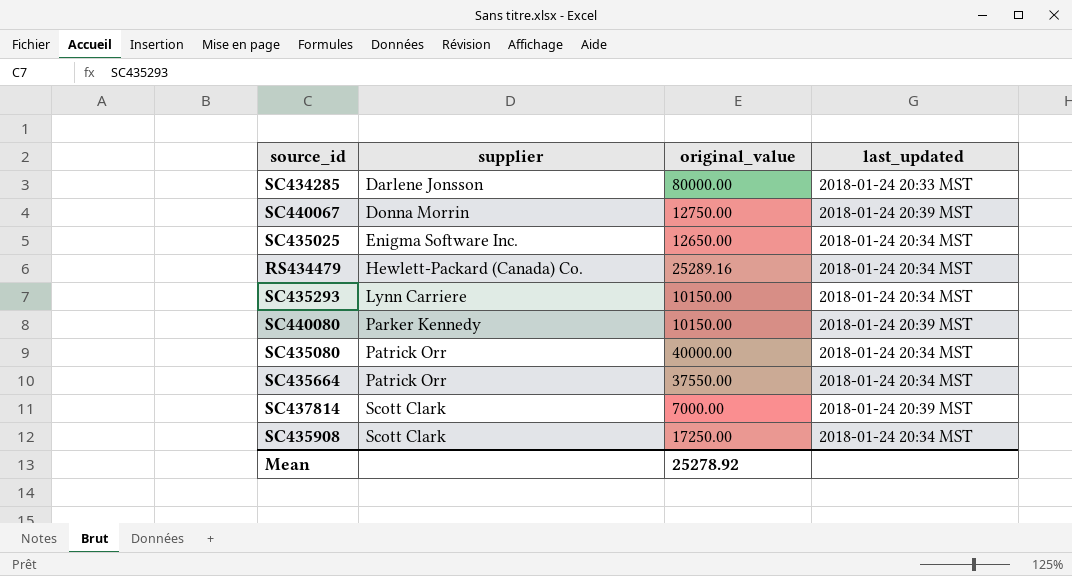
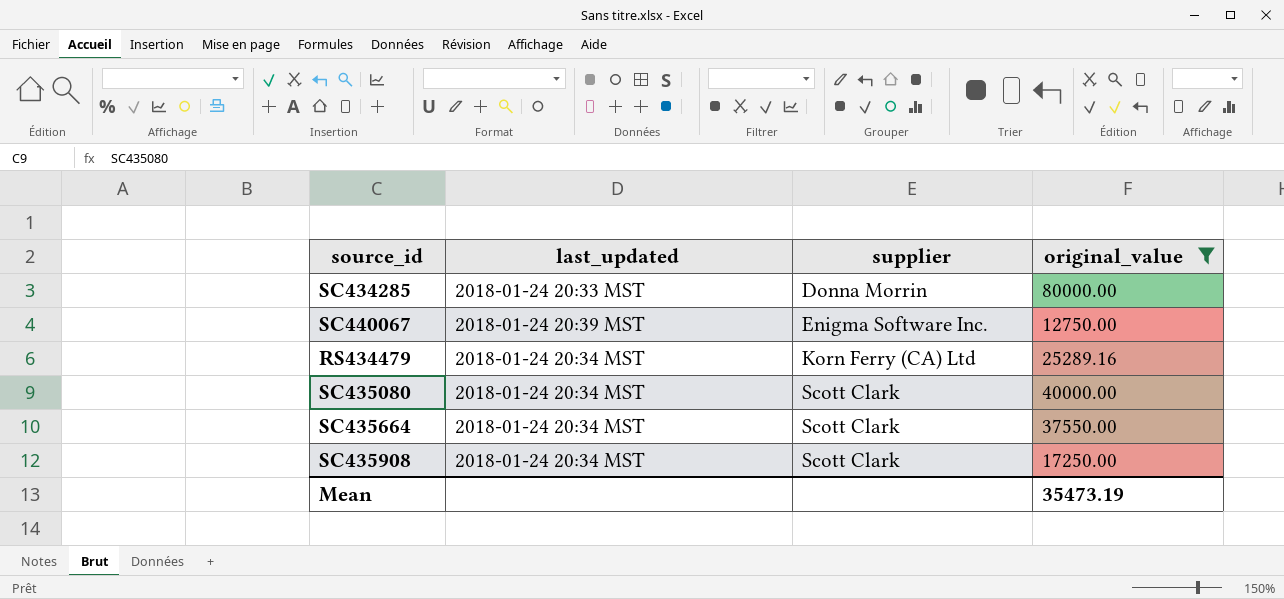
filter: none -> original_value >= 12750.00
column last_updated | position: 4 -> 2
SC434285 | supplier: Darlene Jonsson -> Donna Morrin
SC440067 | supplier: Donna Morrin -> Enigma Software Inc.
RS434479 | supplier: Hewlett-Packard (Canada) Co. -> Korn Ferry (CA) Ltd
SC435080 | supplier: Patrick Orr -> Scott Clark
SC435664 | supplier: Patrick Orr -> Scott Clark
Mean | original_value: 25278.92 -> 35473.19

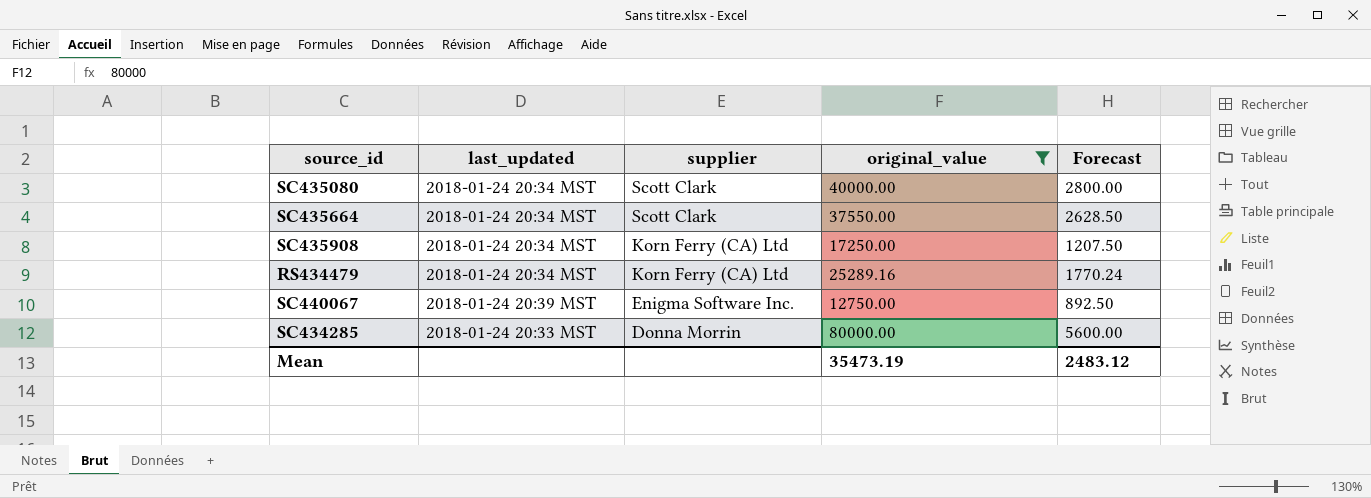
row order: supplier ascending -> supplier descending
column Forecast | formula: none -> [original_value] * 0.07
SC435908 | supplier: Scott Clark -> Korn Ferry (CA) Ltd

